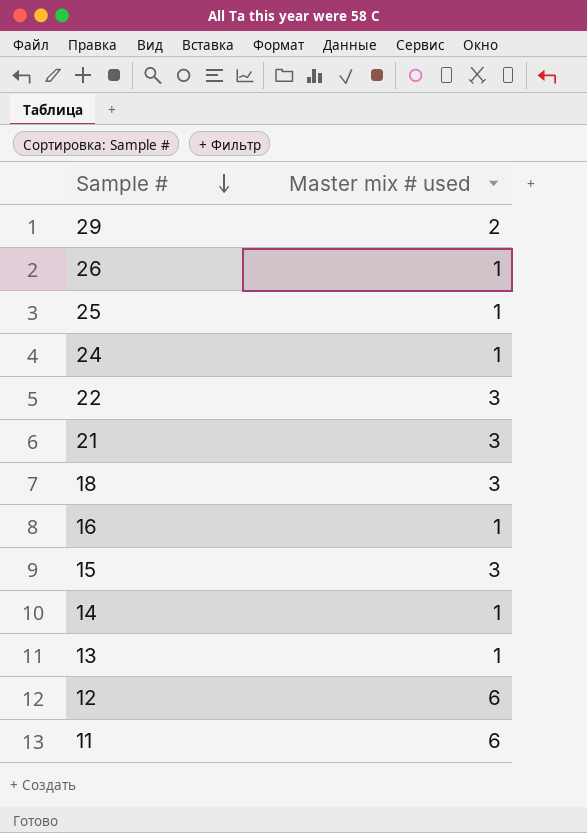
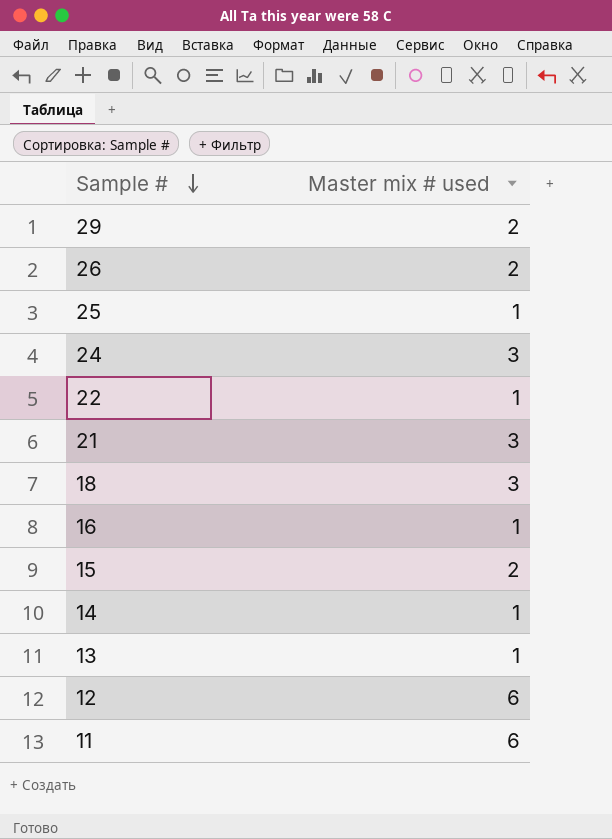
26 | Master mix # used: 1 -> 2
24 | Master mix # used: 1 -> 3
22 | Master mix # used: 3 -> 1
15 | Master mix # used: 3 -> 2

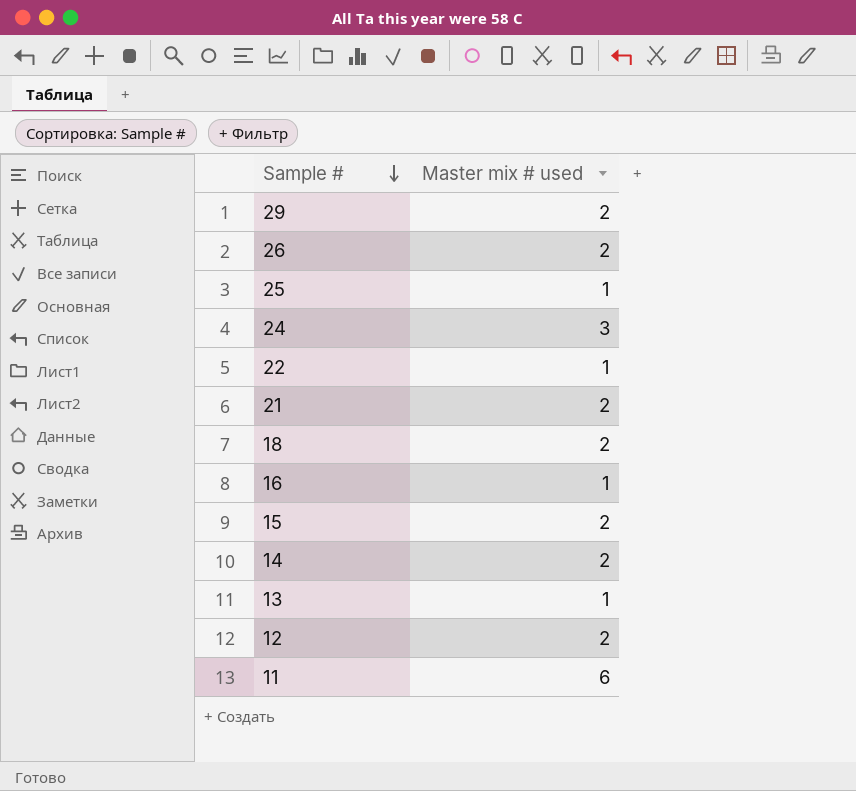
21 | Master mix # used: 3 -> 2
18 | Master mix # used: 3 -> 2
14 | Master mix # used: 1 -> 2
12 | Master mix # used: 6 -> 2

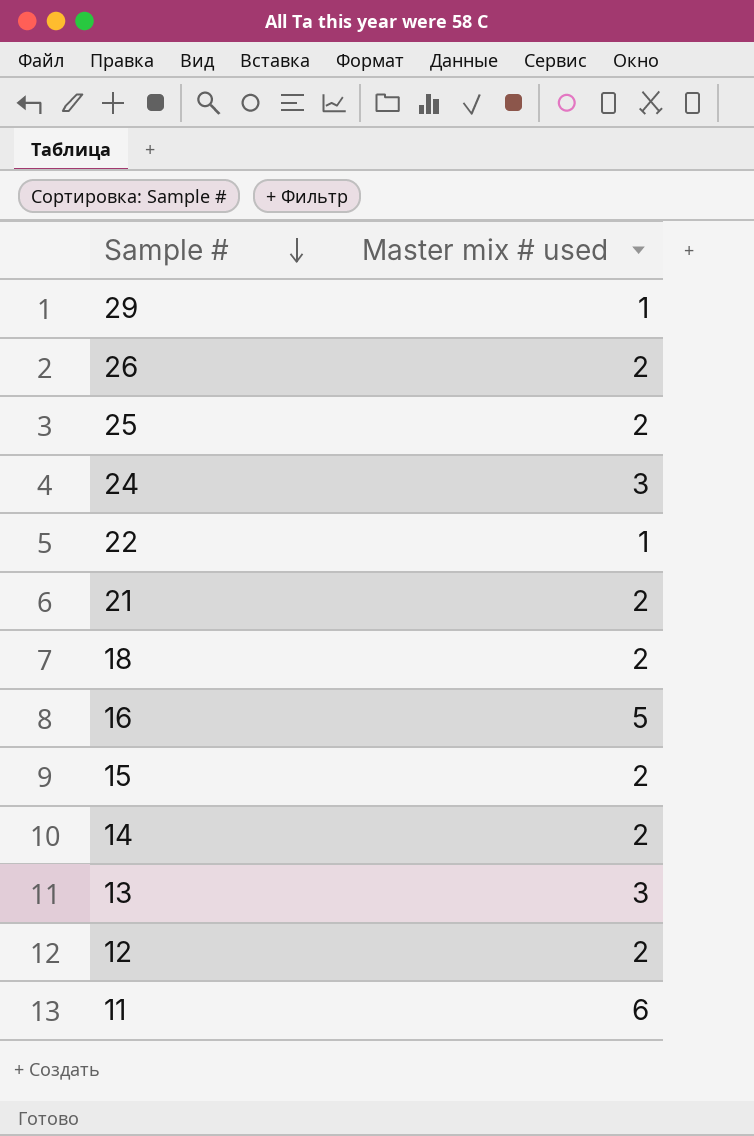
29 | Master mix # used: 2 -> 1
25 | Master mix # used: 1 -> 2
16 | Master mix # used: 1 -> 5
13 | Master mix # used: 1 -> 3

